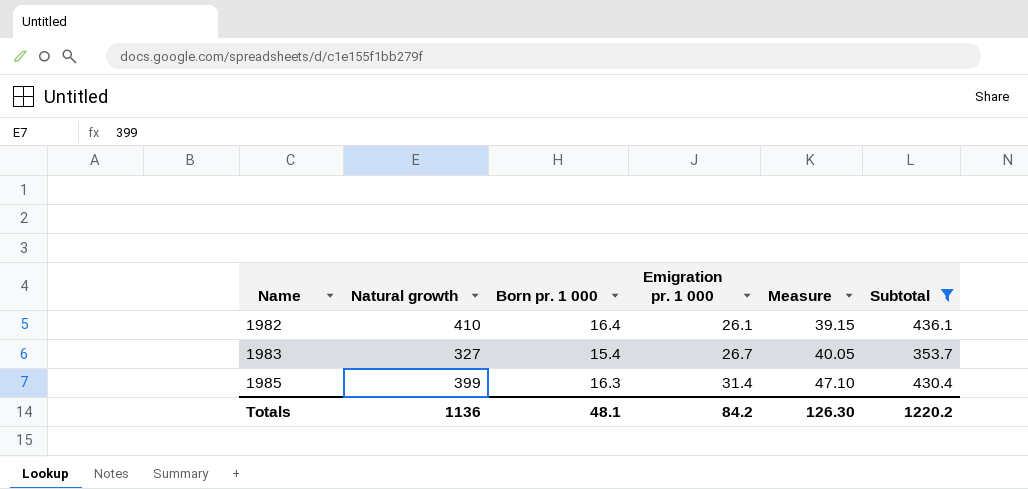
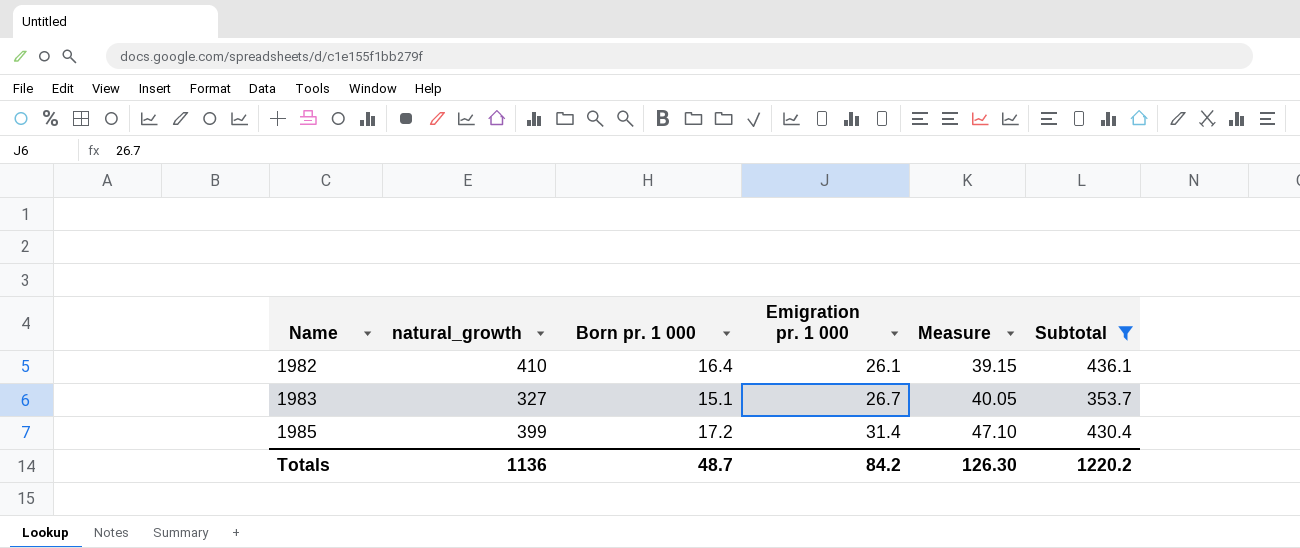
column name: Natural growth -> natural_growth
1983 | Born pr. 1 000: 15.4 -> 15.1
1985 | Born pr. 1 000: 16.3 -> 17.2
Totals | Born pr. 1 000: 48.1 -> 48.7

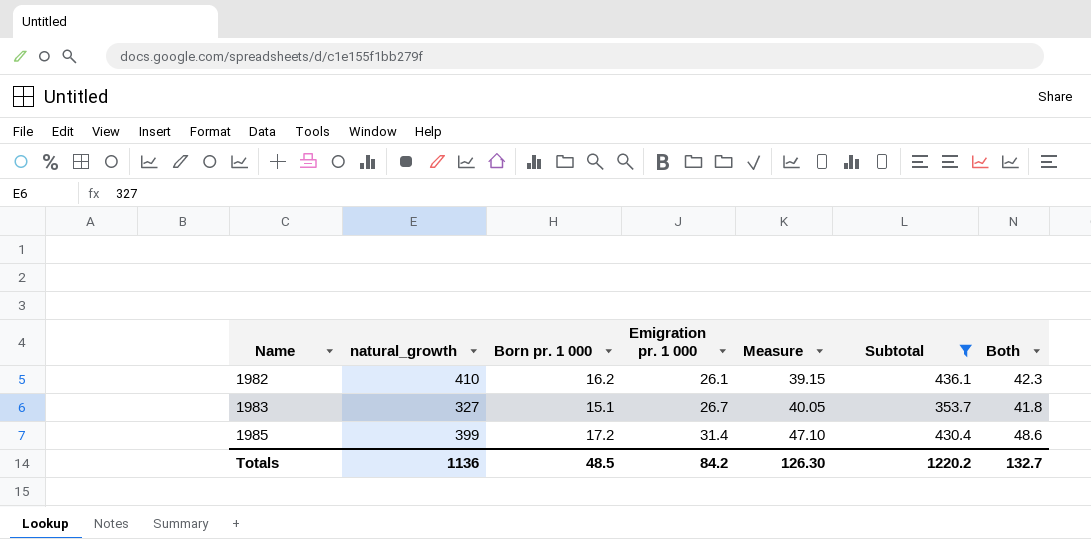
column Both | formula: none -> [Born pr. 1 000] + [Emigration pr. 1 000]
1982 | Born pr. 1 000: 16.4 -> 16.2
Totals | Born pr. 1 000: 48.7 -> 48.5

